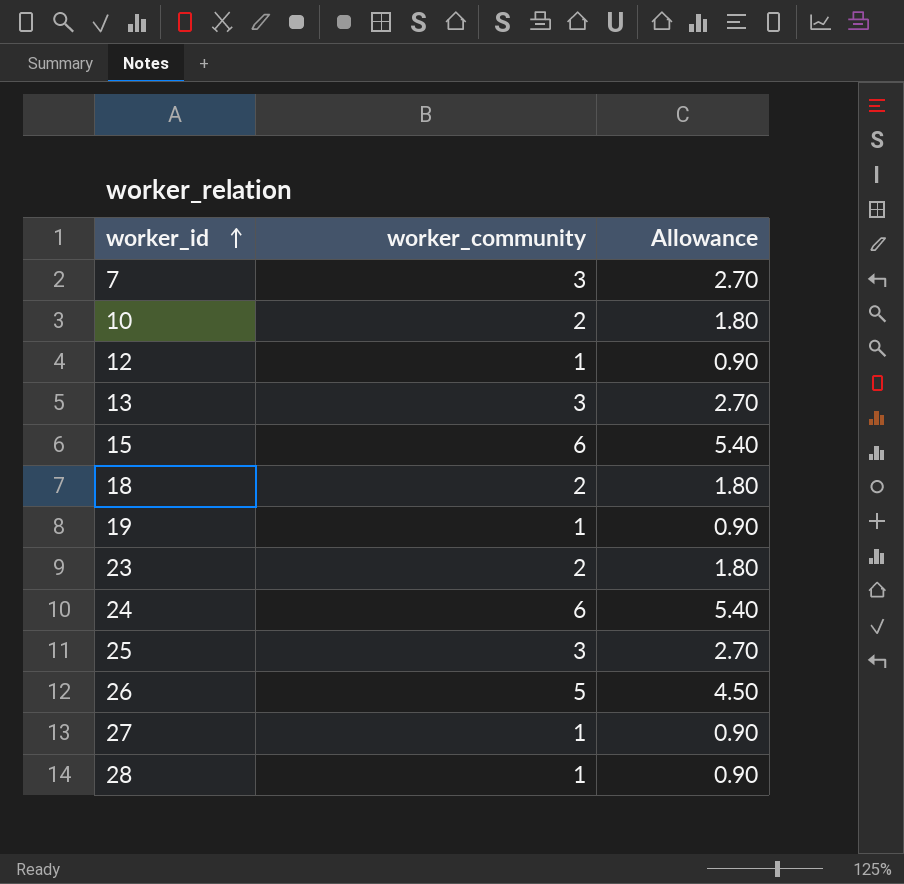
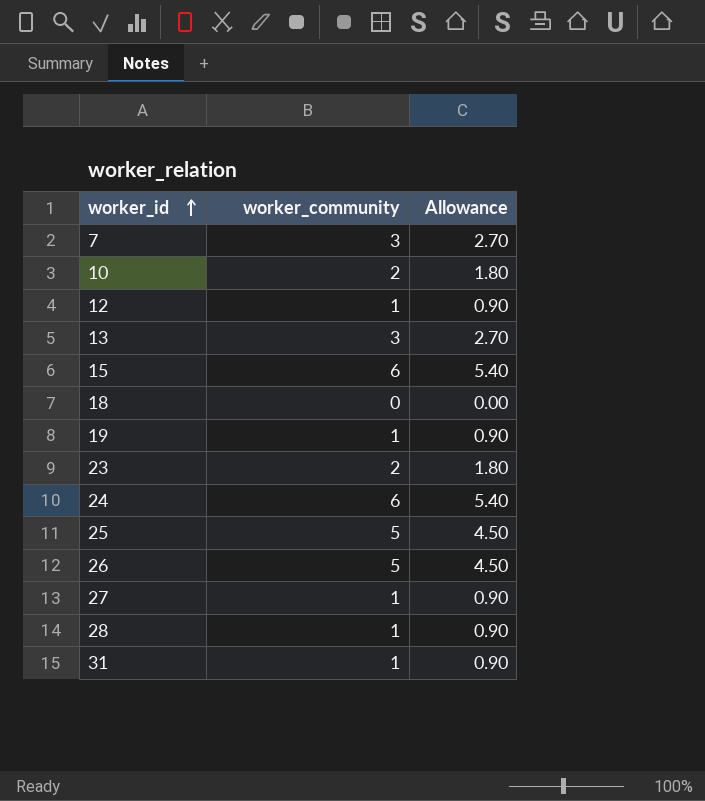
18 | worker_community: 2 -> 0
18 | Allowance: 1.80 -> 0.00
25 | worker_community: 3 -> 5
25 | Allowance: 2.70 -> 4.50
row 31: none -> 1 | 0.90

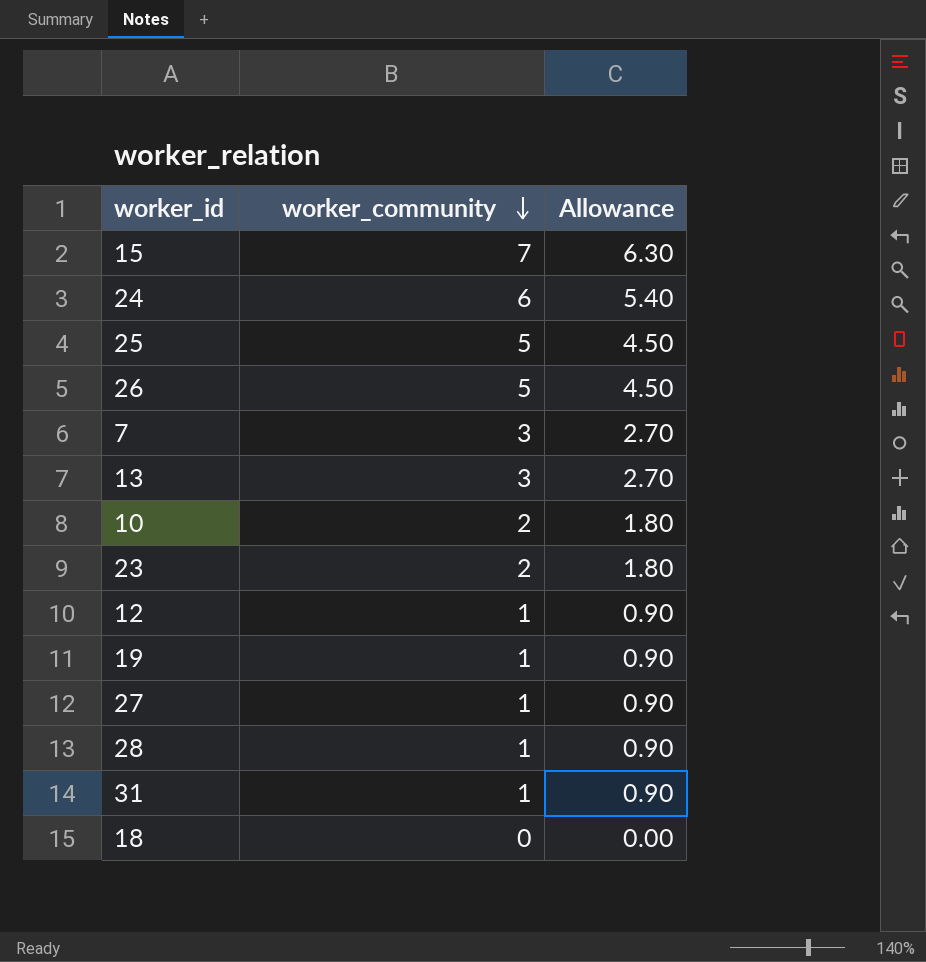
row order: worker_id ascending -> worker_community descending
15 | worker_community: 6 -> 7
15 | Allowance: 5.40 -> 6.30

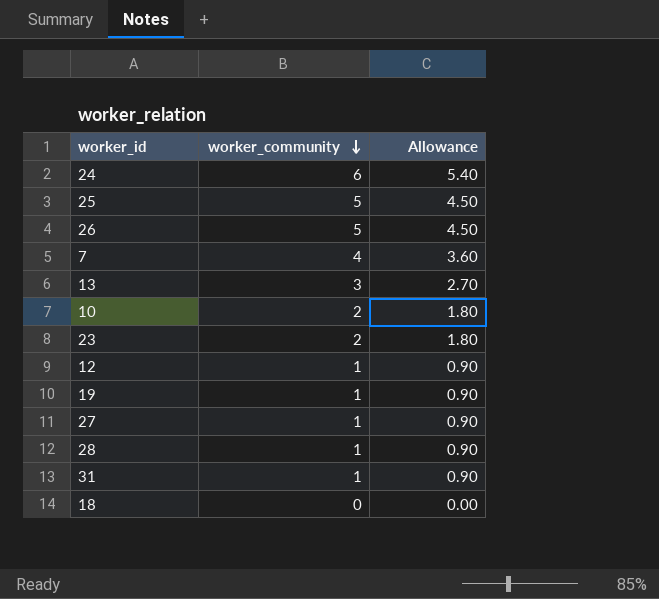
row 15: 7 | 6.30 -> none
7 | worker_community: 3 -> 4
7 | Allowance: 2.70 -> 3.60

